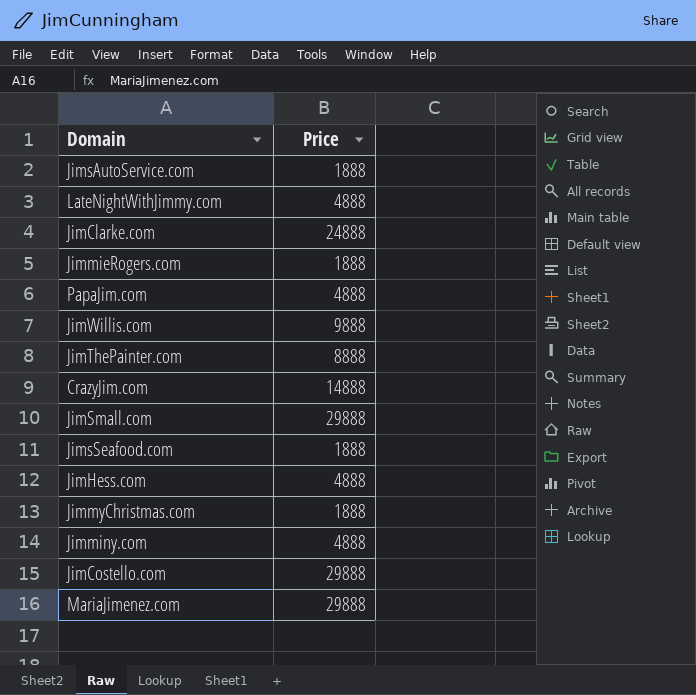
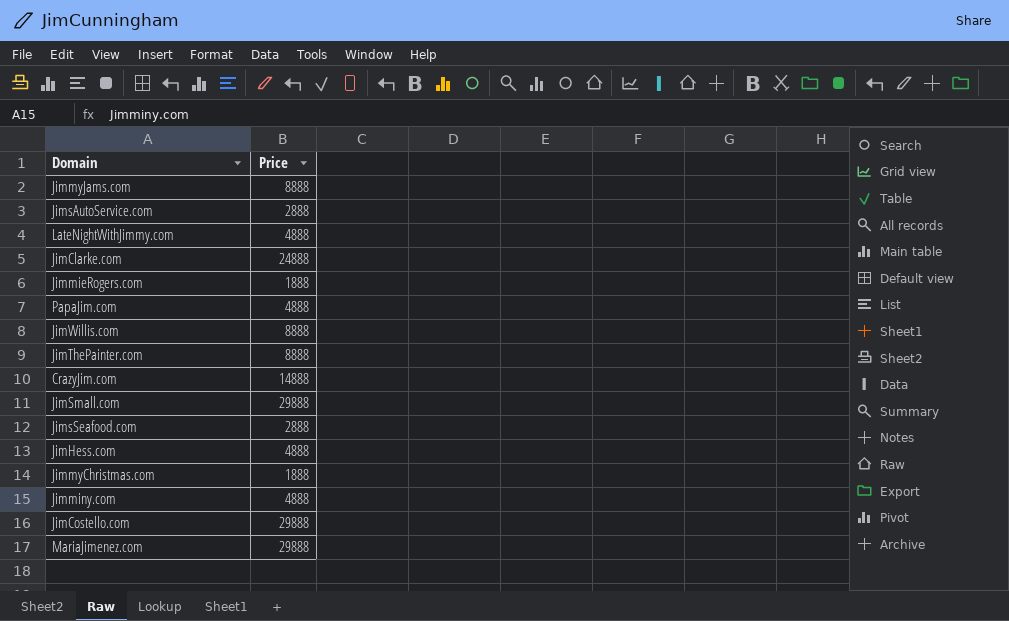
row JimmyJams.com: none -> 8888
JimsAutoService.com | Price: 1888 -> 2888
JimWillis.com | Price: 9888 -> 8888
JimsSeafood.com | Price: 1888 -> 2888

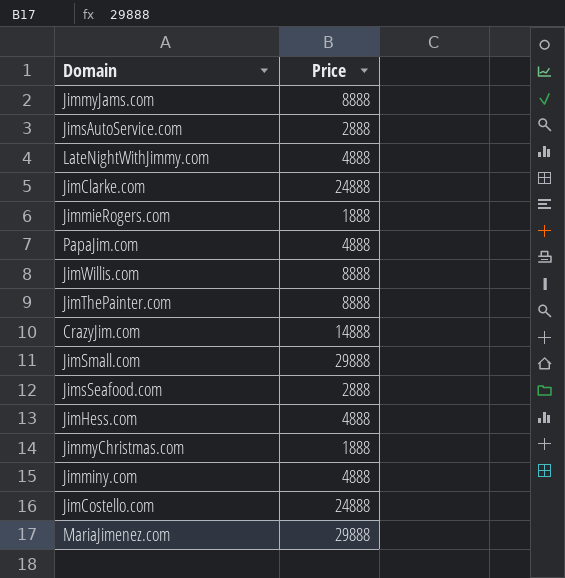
JimCostello.com | Price: 29888 -> 24888

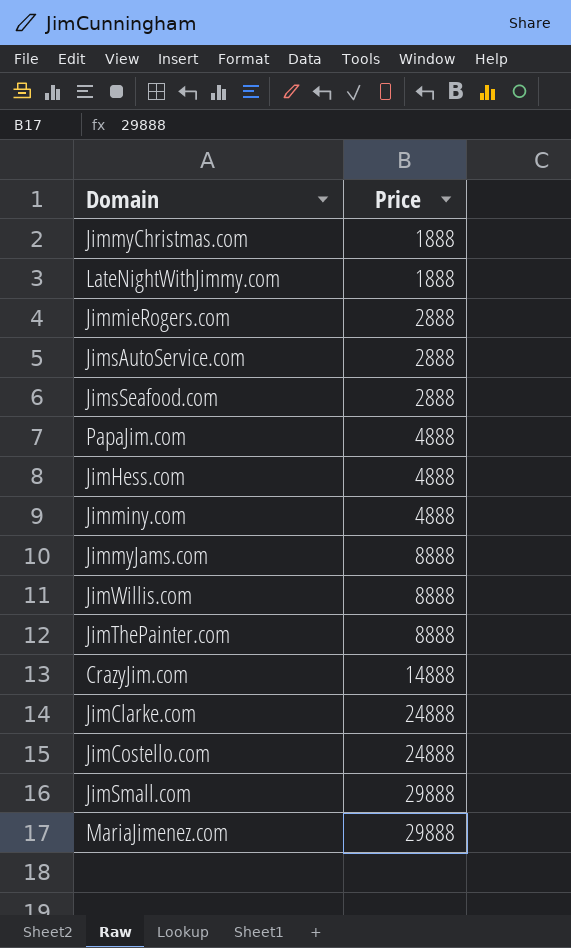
row order: none -> Price ascending
LateNightWithJimmy.com | Price: 4888 -> 1888
JimmieRogers.com | Price: 1888 -> 2888

